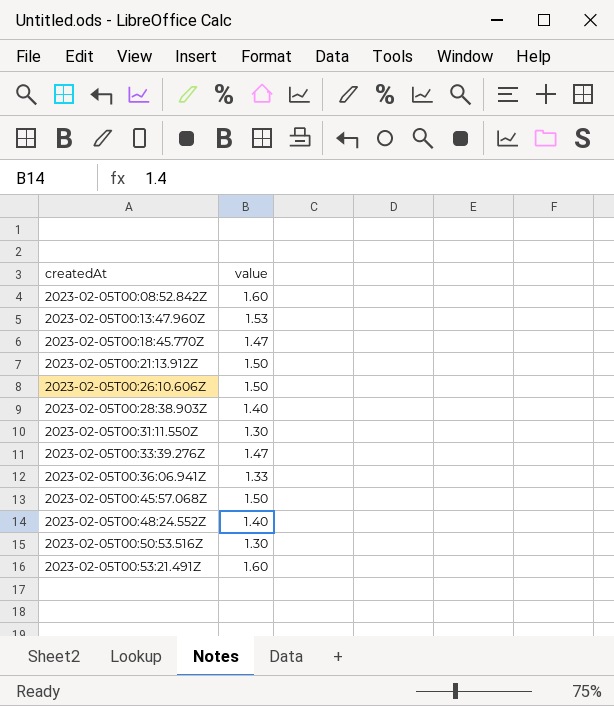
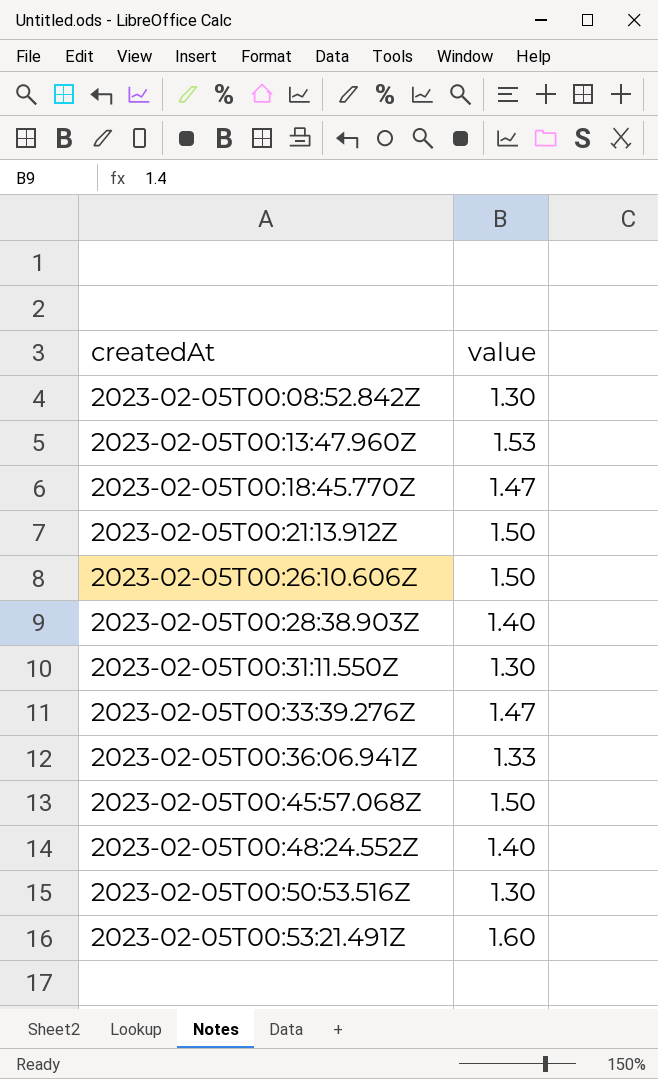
2023-02-05T00:08:52.842Z | value: 1.60 -> 1.30

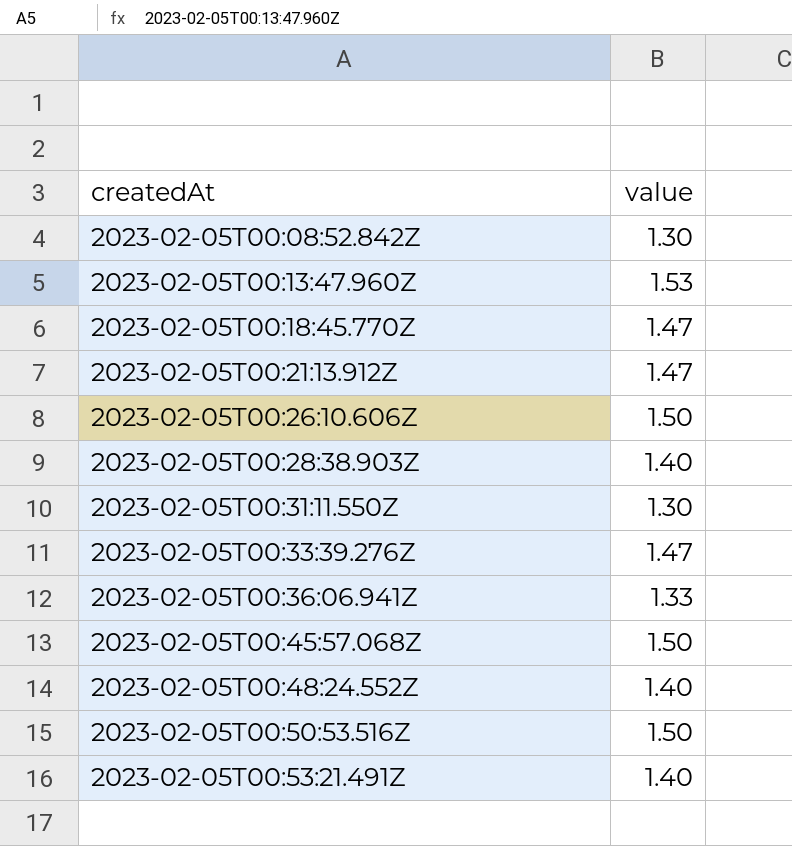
2023-02-05T00:21:13.912Z | value: 1.50 -> 1.47
2023-02-05T00:50:53.516Z | value: 1.30 -> 1.50
2023-02-05T00:53:21.491Z | value: 1.60 -> 1.40

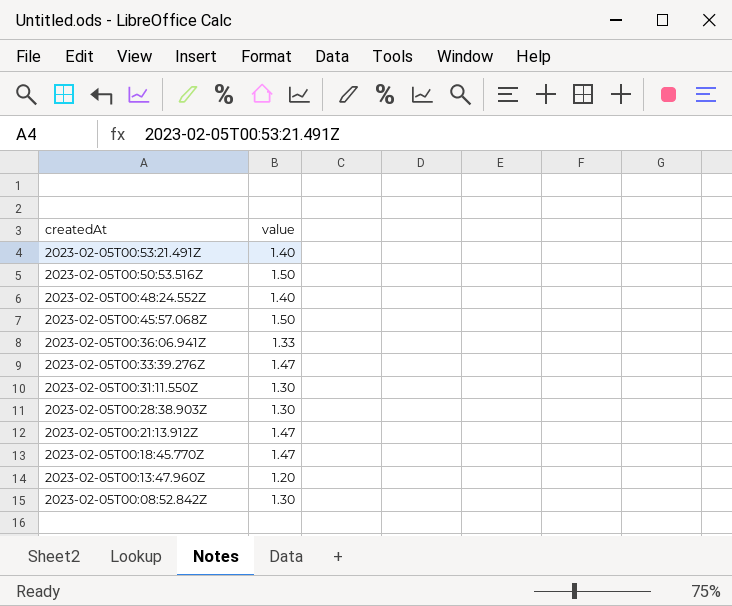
row order: createdAt ascending -> createdAt descending
row 2023-02-05T00:26:10.606Z: 1.50 -> none
2023-02-05T00:28:38.903Z | value: 1.40 -> 1.30
2023-02-05T00:13:47.960Z | value: 1.53 -> 1.20

